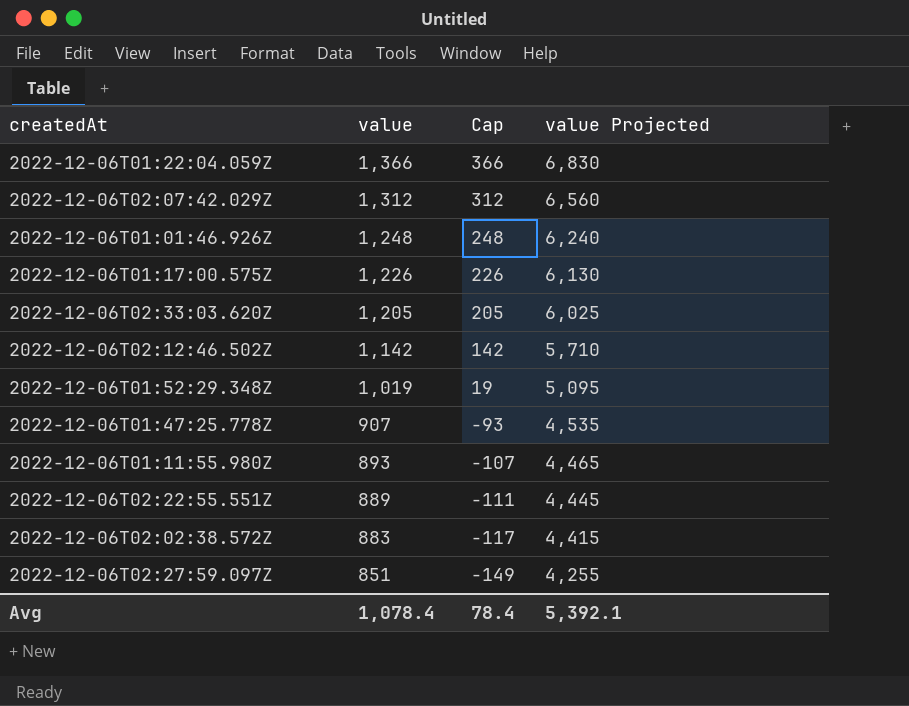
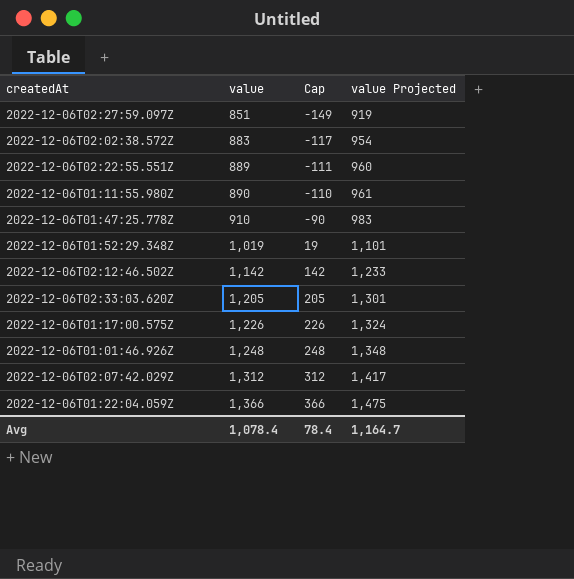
row order: value descending -> value ascending
column value Projected | formula: [value] * 5 -> [value] * 1.08
2022-12-06T01:11:55.980Z | value: 893 -> 890
2022-12-06T01:11:55.980Z | Cap: -107 -> -110
2022-12-06T01:47:25.778Z | value: 907 -> 910
2022-12-06T01:47:25.778Z | Cap: -93 -> -90
Avg | value Projected: 5,392.1 -> 1,164.7

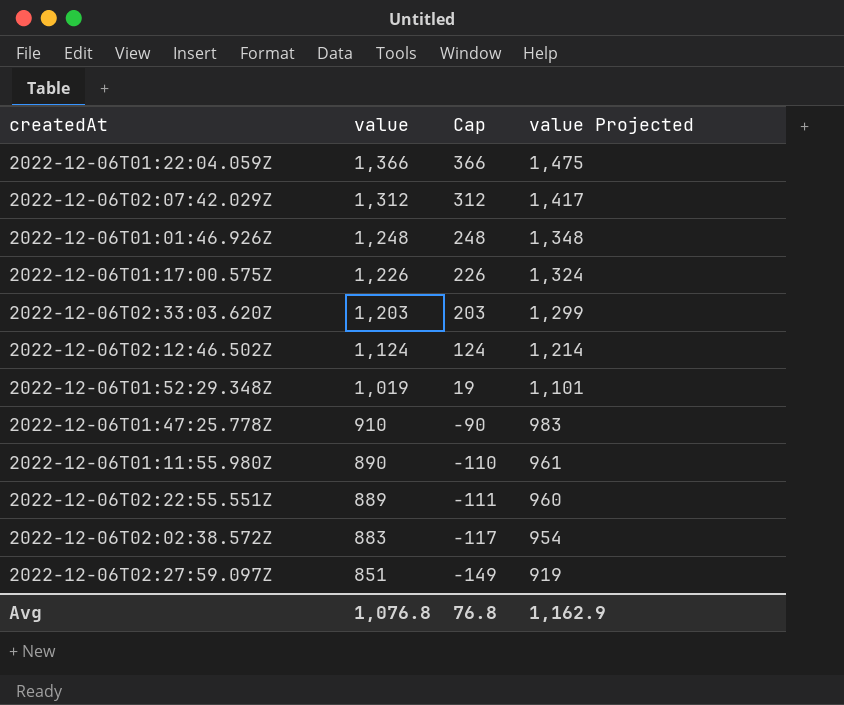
row order: value ascending -> value descending
2022-12-06T02:33:03.620Z | value: 1,205 -> 1,203
2022-12-06T02:33:03.620Z | Cap: 205 -> 203
2022-12-06T02:33:03.620Z | value Projected: 1,301 -> 1,299
2022-12-06T02:12:46.502Z | value: 1,142 -> 1,124
2022-12-06T02:12:46.502Z | Cap: 142 -> 124
2022-12-06T02:12:46.502Z | value Projected: 1,233 -> 1,214
Avg | value: 1,078.4 -> 1,076.8
Avg | Cap: 78.4 -> 76.8
Avg | value Projected: 1,164.7 -> 1,162.9

